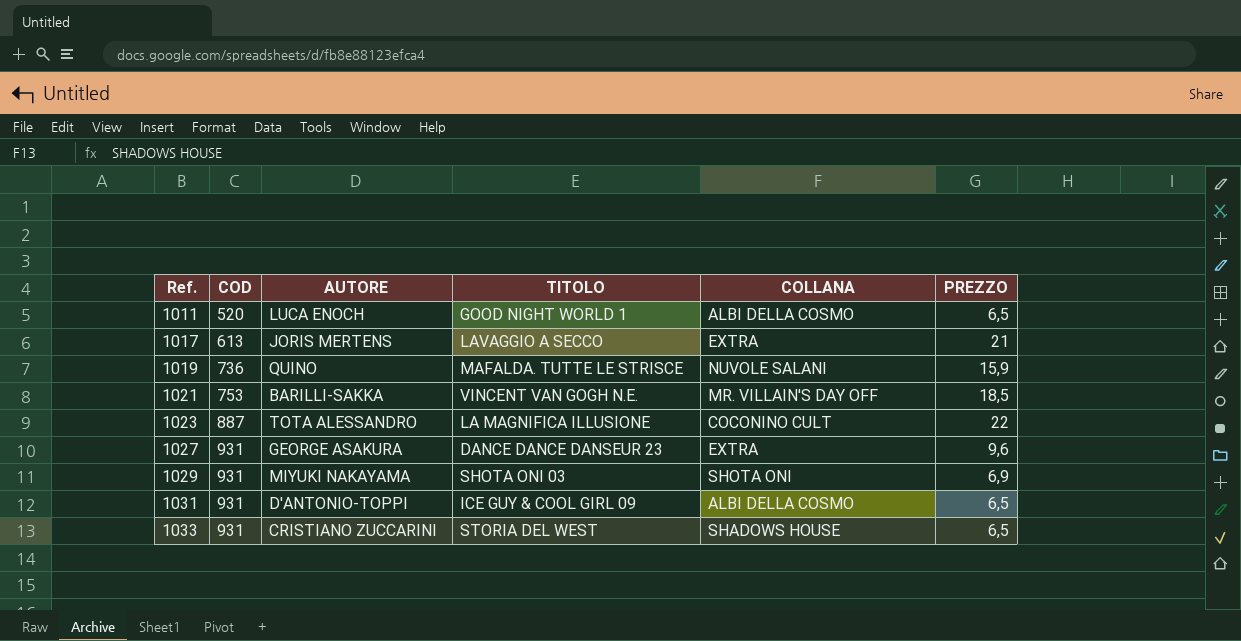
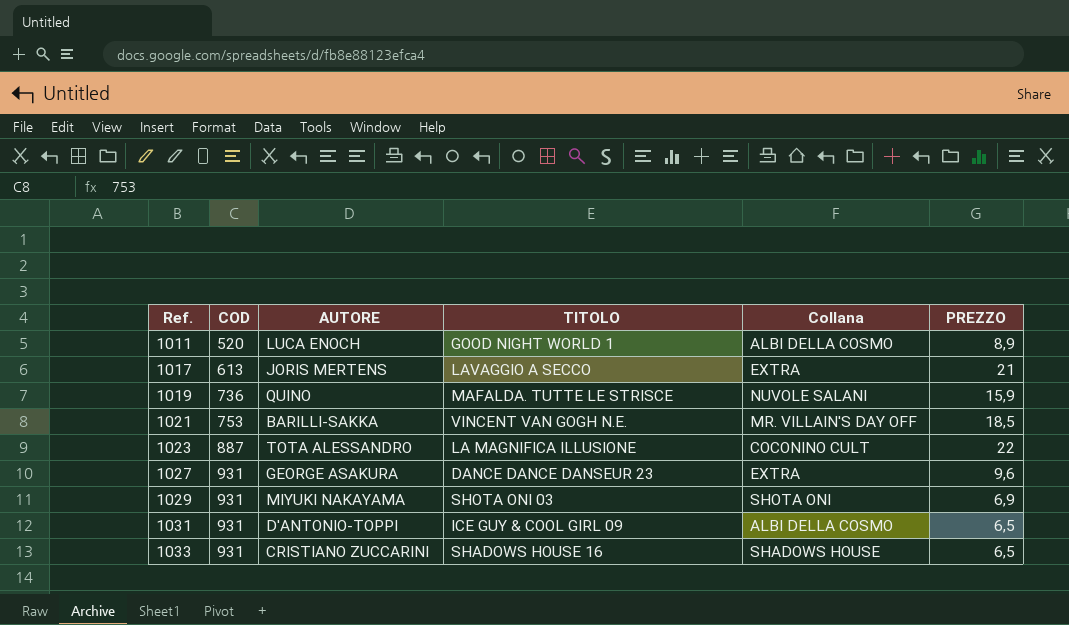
column name: COLLANA -> Collana
1011 | PREZZO: 6,5 -> 8,9
1033 | TITOLO: STORIA DEL WEST -> SHADOWS HOUSE 16

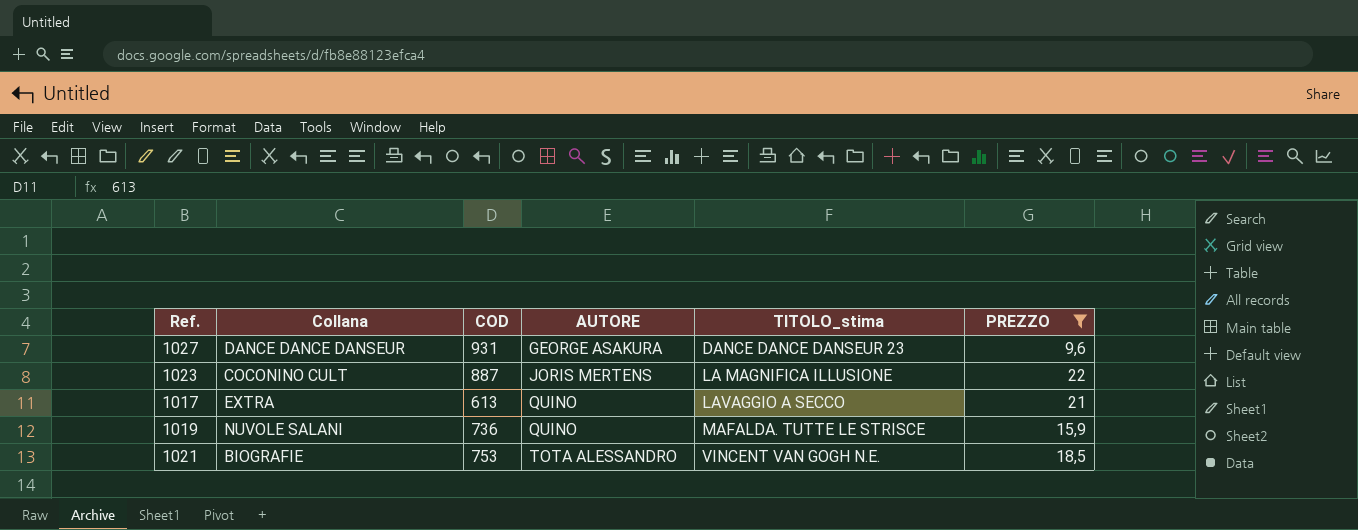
filter: none -> PREZZO >= 9,6
row order: Ref. ascending -> AUTORE ascending
column Collana | position: 5 -> 2
column name: TITOLO -> TITOLO_stima
1027 | Collana: EXTRA -> DANCE DANCE DANSEUR
1023 | AUTORE: TOTA ALESSANDRO -> JORIS MERTENS
1017 | AUTORE: JORIS MERTENS -> QUINO
1021 | Collana: MR. VILLAIN'S DAY OFF -> BIOGRAFIE
1021 | AUTORE: BARILLI-SAKKA -> TOTA ALESSANDRO

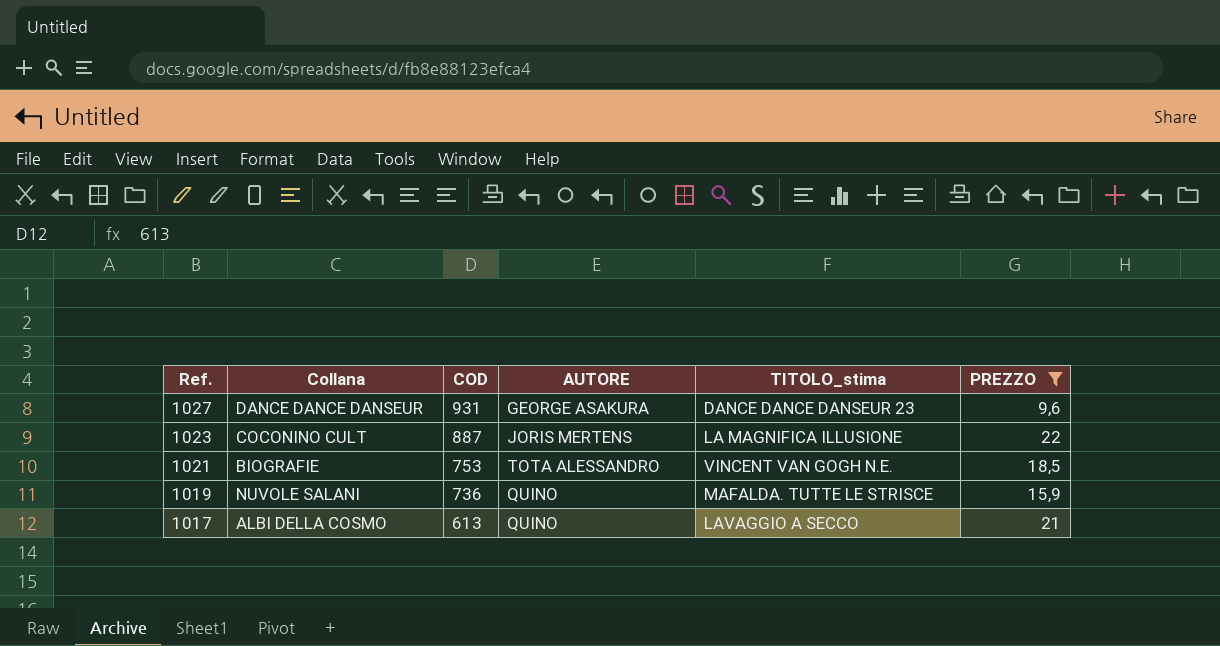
row order: AUTORE ascending -> Ref. descending
1017 | Collana: EXTRA -> ALBI DELLA COSMO

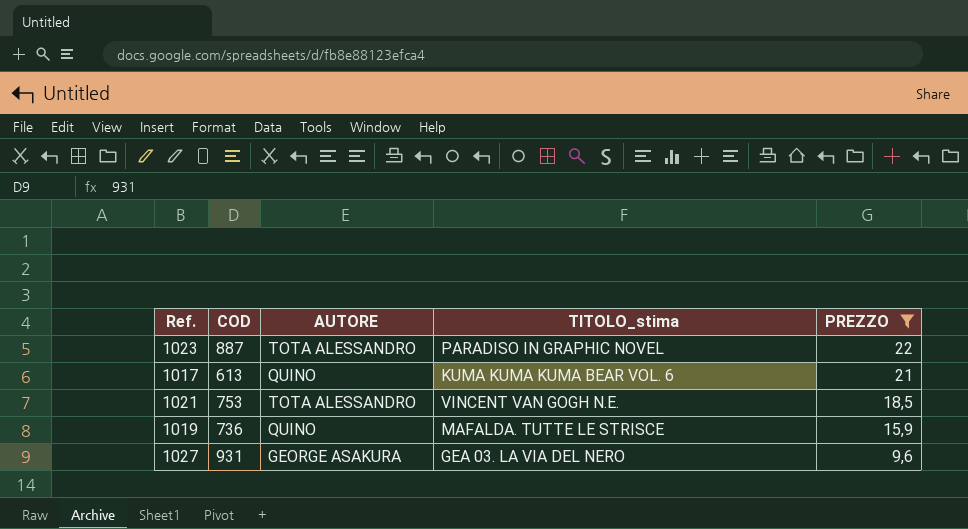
row order: Ref. descending -> PREZZO descending
column Collana | position: 2 -> none
1023 | AUTORE: JORIS MERTENS -> TOTA ALESSANDRO
1023 | TITOLO_stima: LA MAGNIFICA ILLUSIONE -> PARADISO IN GRAPHIC NOVEL
1017 | TITOLO_stima: LAVAGGIO A SECCO -> KUMA KUMA KUMA BEAR VOL. 6
1027 | TITOLO_stima: DANCE DANCE DANSEUR 23 -> GEA 03. LA VIA DEL NERO

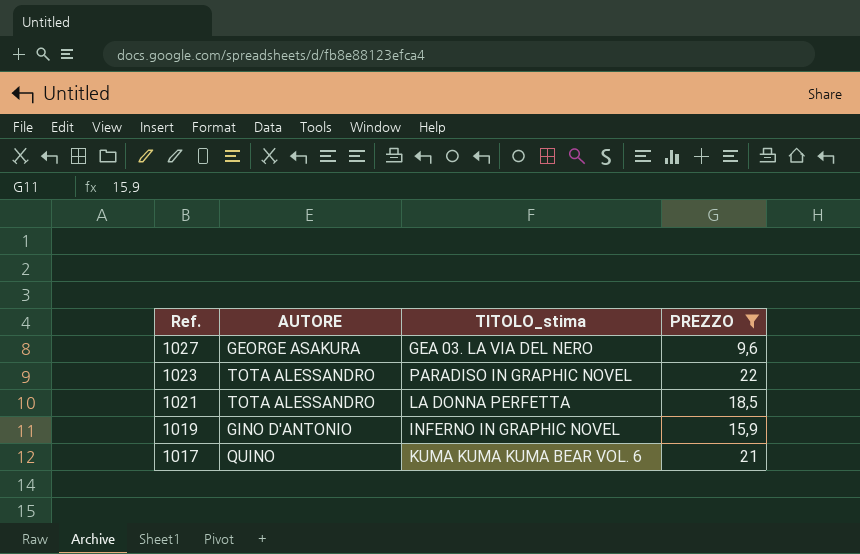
row order: PREZZO descending -> Ref. descending
column COD | position: 2 -> none
1021 | TITOLO_stima: VINCENT VAN GOGH N.E. -> LA DONNA PERFETTA
1019 | AUTORE: QUINO -> GINO D'ANTONIO
1019 | TITOLO_stima: MAFALDA. TUTTE LE STRISCE -> INFERNO IN GRAPHIC NOVEL

